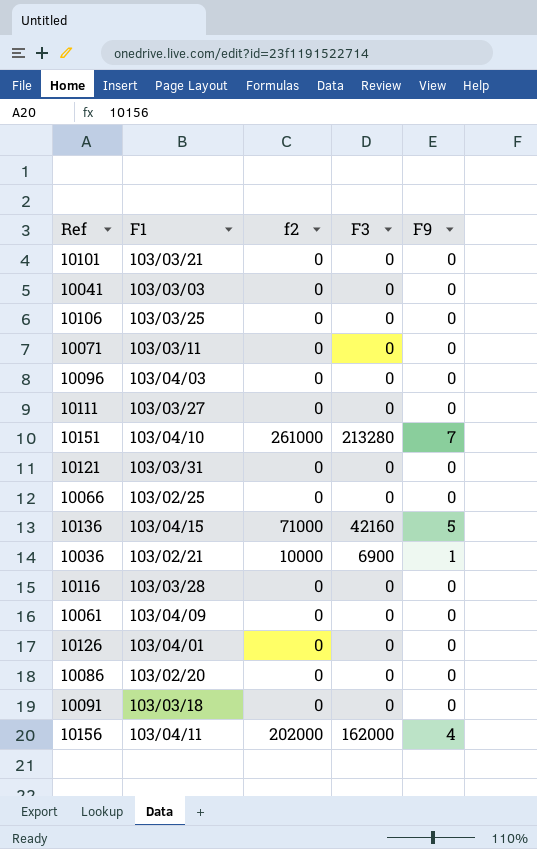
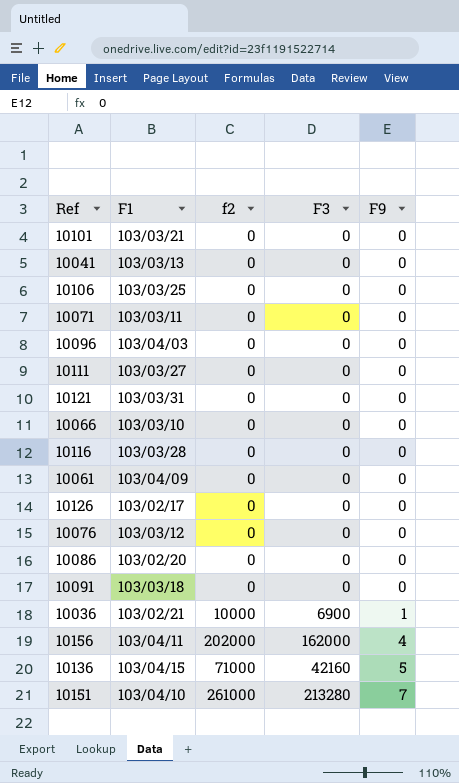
row order: none -> F9 ascending
10041 | F1: 103/03/03 -> 103/03/13
10066 | F1: 103/02/25 -> 103/03/10
10126 | F1: 103/04/01 -> 103/02/17
row 10076: none -> 103/03/12 | 0 | 0 | 0

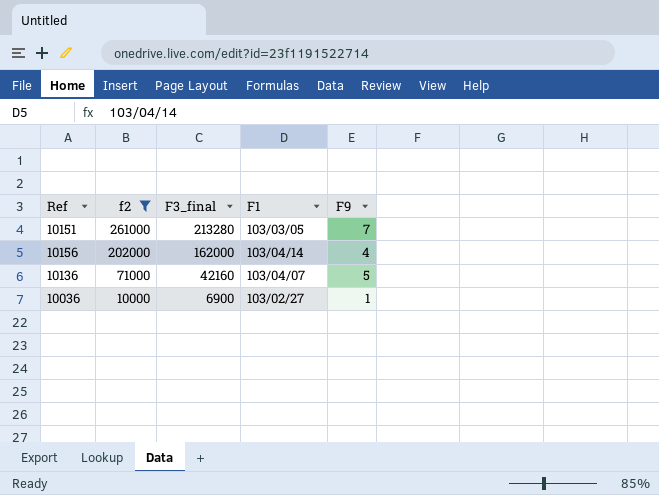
filter: none -> f2 != 0
row order: F9 ascending -> f2 descending
column name: F3 -> F3_final
column F1 | position: 2 -> 4
10151 | F1: 103/04/10 -> 103/03/05
10156 | F1: 103/04/11 -> 103/04/14
10136 | F1: 103/04/15 -> 103/04/07
10036 | F1: 103/02/21 -> 103/02/27

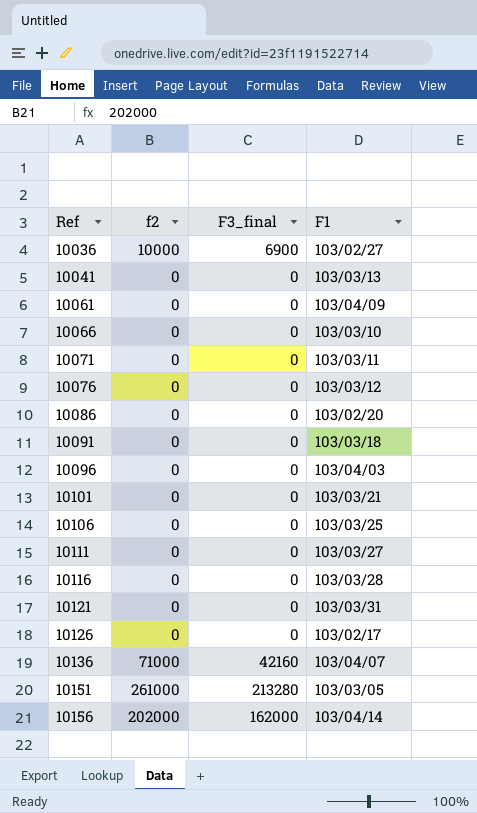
filter: f2 != 0 -> none
row order: f2 descending -> Ref ascending
column F9 | position: 5 -> none

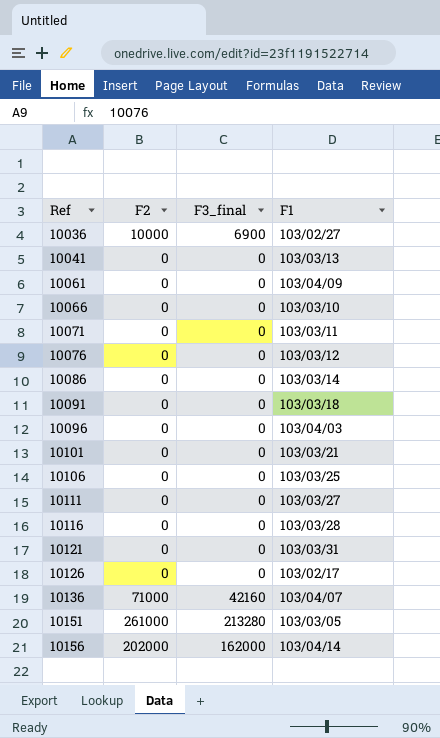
column name: f2 -> F2
10086 | F1: 103/02/20 -> 103/03/14

